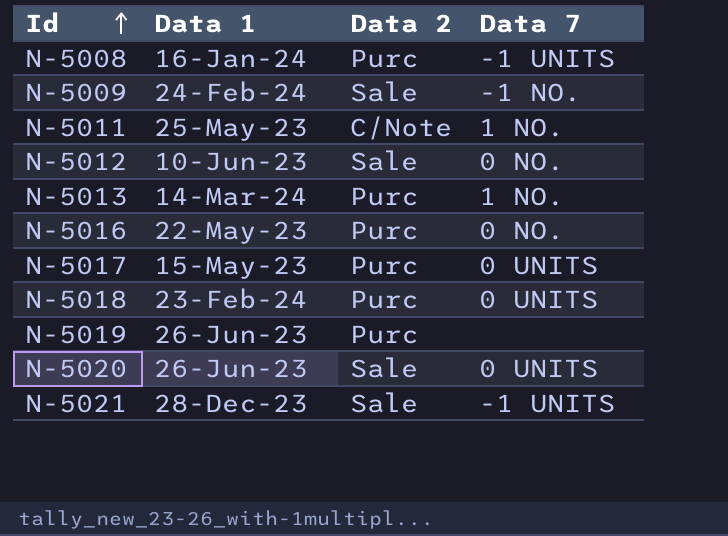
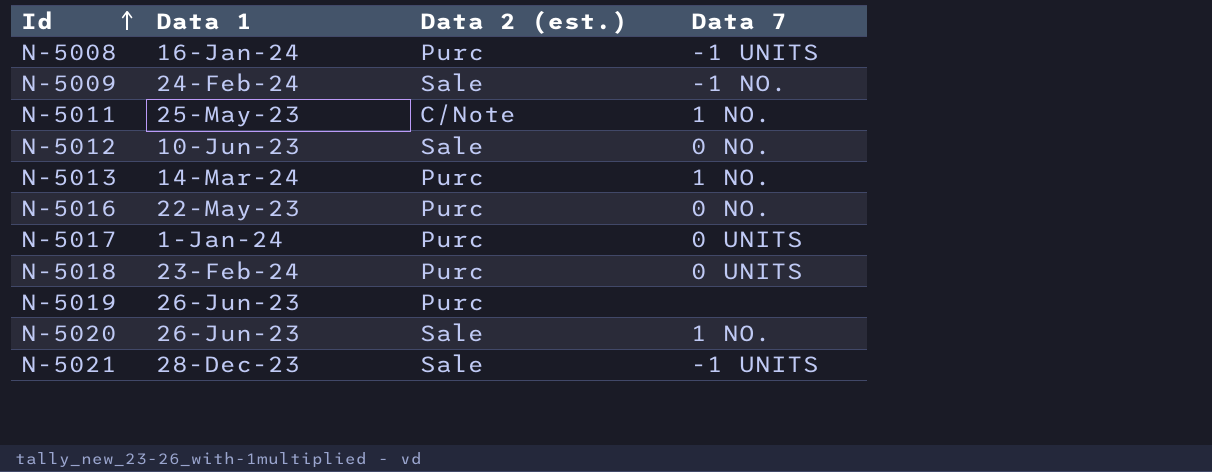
column name: Data 2 -> Data 2 (est.)
N-5017 | Data 1: 15-May-23 -> 1-Jan-24
N-5020 | Data 7: 0 UNITS -> 1 NO.

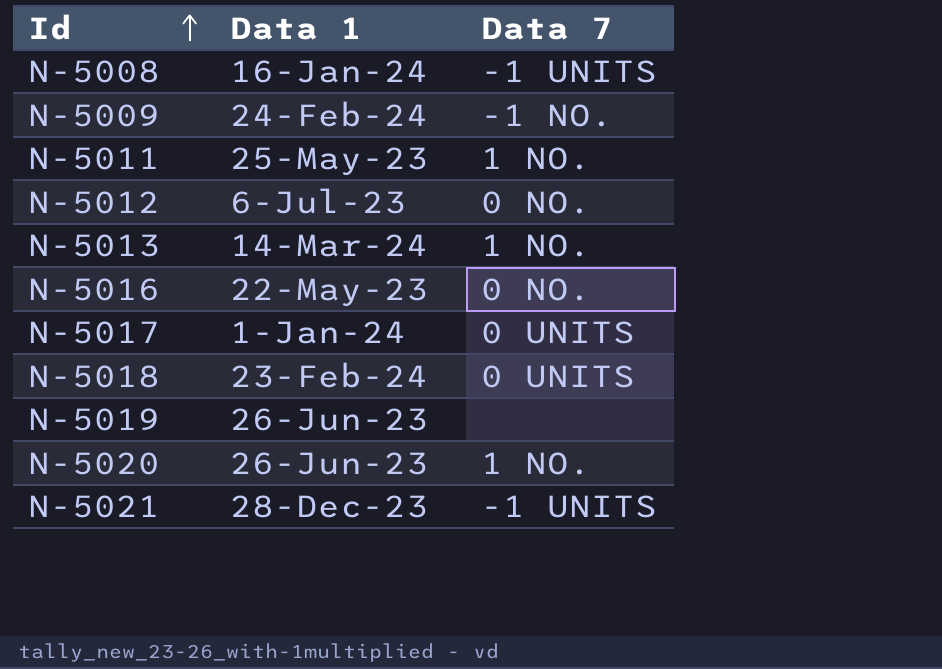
column Data 2 (est.) | position: 3 -> none
N-5012 | Data 1: 10-Jun-23 -> 6-Jul-23

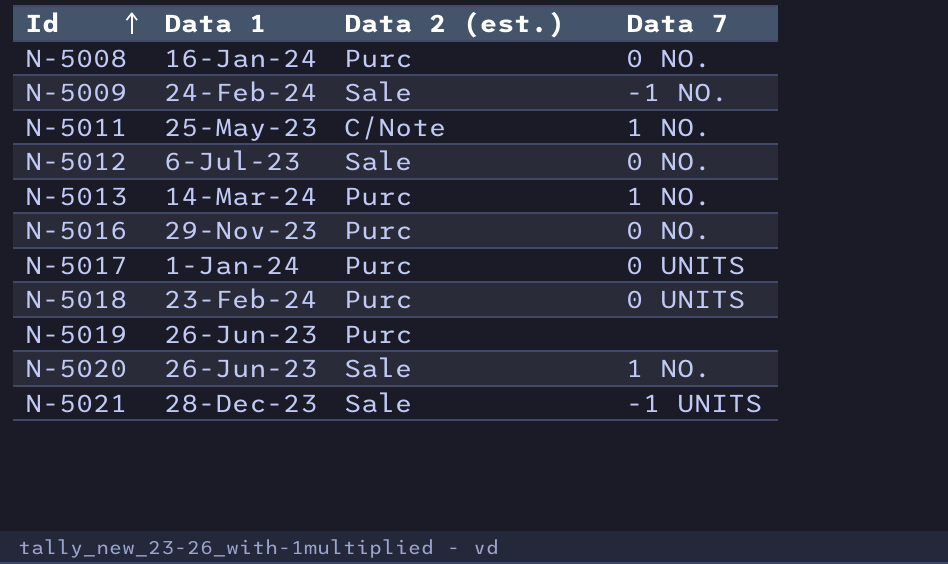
column Data 2 (est.) | position: none -> 3
N-5008 | Data 7: -1 UNITS -> 0 NO.
N-5016 | Data 1: 22-May-23 -> 29-Nov-23

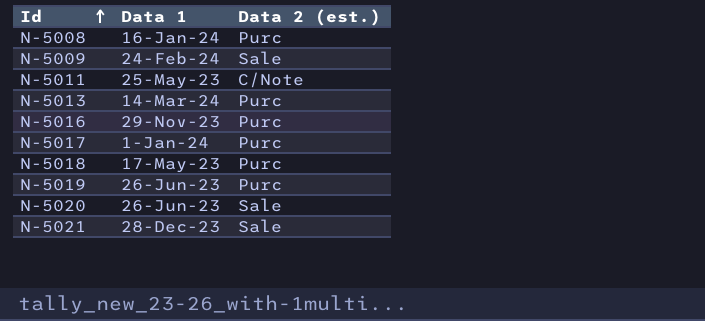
column Data 7 | position: 4 -> none
row N-5012: 6-Jul-23 | Sale | 0 NO. -> none
N-5018 | Data 1: 23-Feb-24 -> 17-May-23

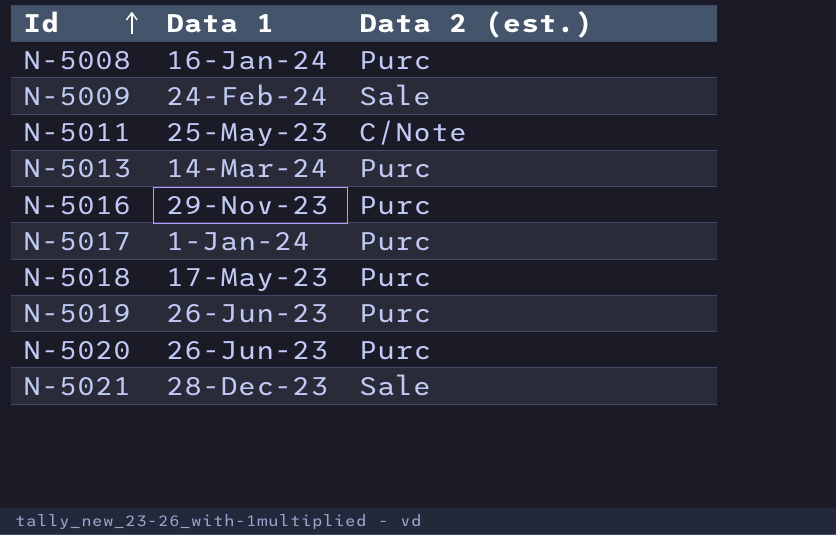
N-5020 | Data 2 (est.): Sale -> Purc

